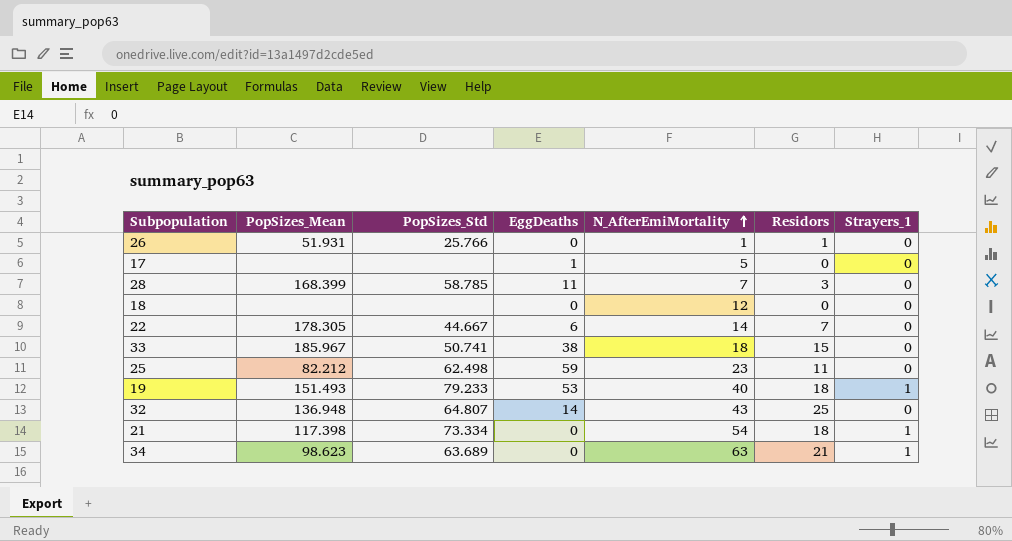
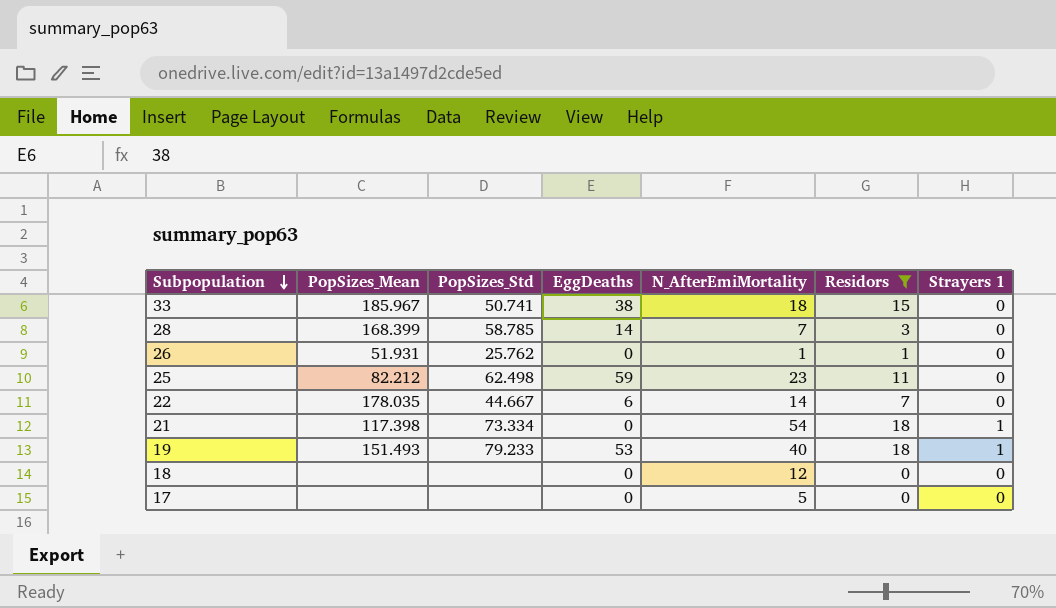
filter: none -> Residors <= 18
row order: N_AfterEmiMortality ascending -> Subpopulation descending
column name: Strayers_1 -> Strayers 1
28 | EggDeaths: 11 -> 14
26 | PopSizes_Std: 25.766 -> 25.762
22 | PopSizes_Mean: 178.305 -> 178.035
17 | EggDeaths: 1 -> 0

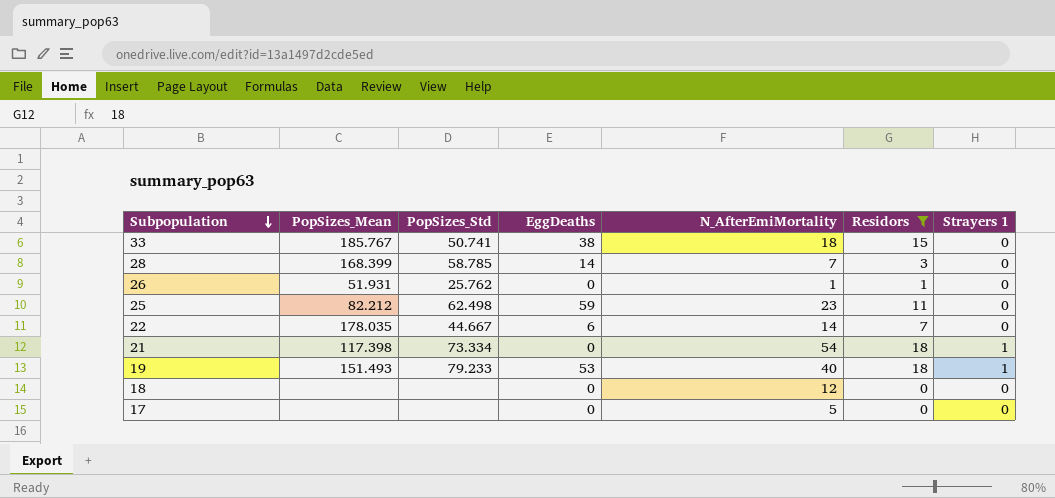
33 | PopSizes_Mean: 185.967 -> 185.767

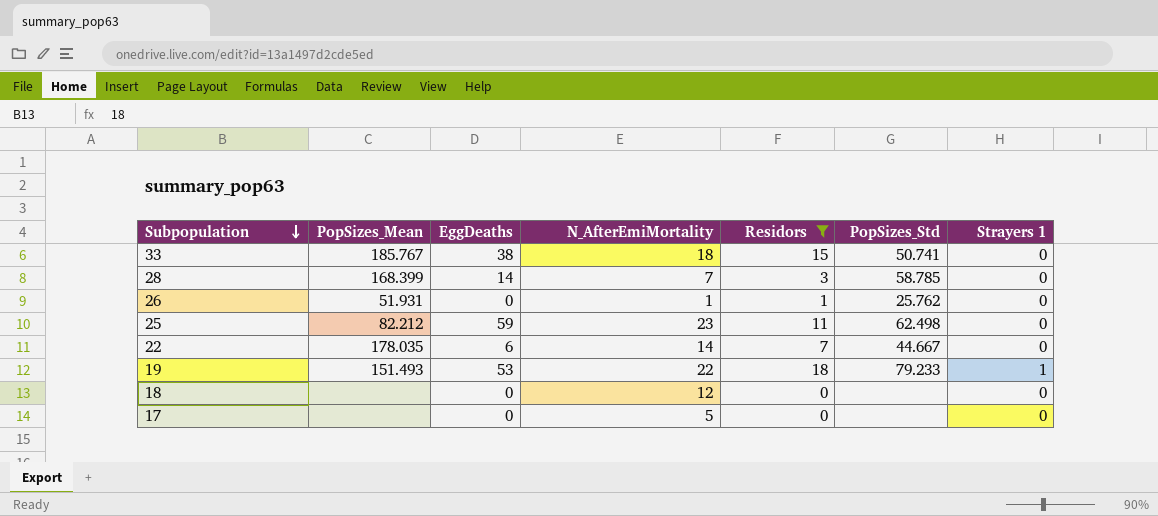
column PopSizes_Std | position: 3 -> 6
row 21: 117.398 | 73.334 | 0 | 54 | 18 | 1 -> none
19 | N_AfterEmiMortality: 40 -> 22

